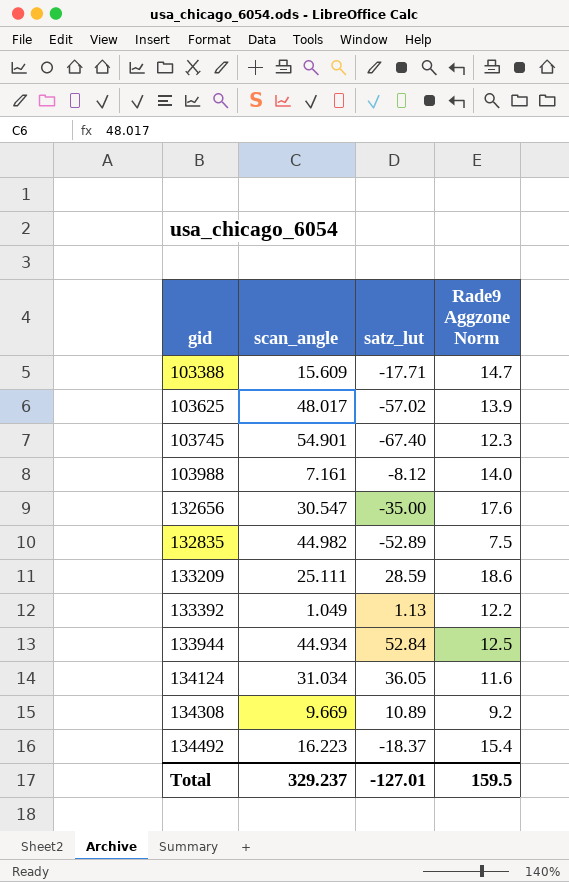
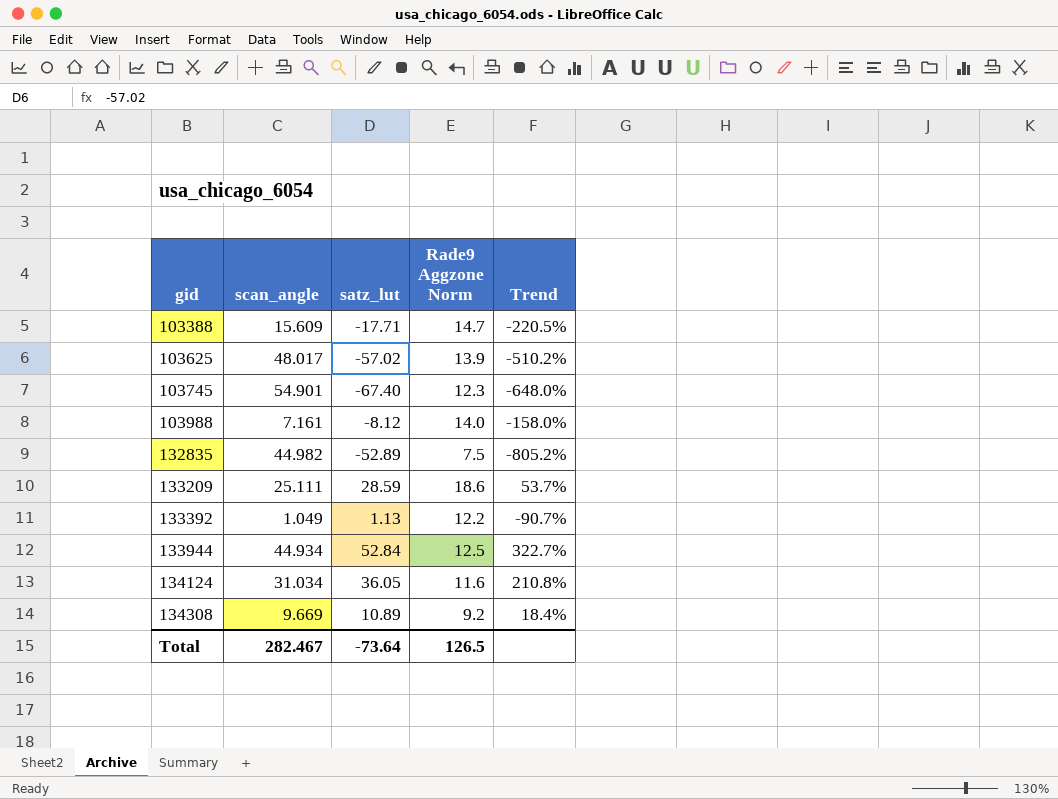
column Trend | formula: none -> ([satz_lut] - [Rade9 Aggzone Norm]) / [Rade9 Aggzone Norm]
row 132656: 30.547 | -35.00 | 17.6 -> none
row 134492: 16.223 | -18.37 | 15.4 -> none
Total | scan_angle: 329.237 -> 282.467
Total | satz_lut: -127.01 -> -73.64
Total | Rade9 Aggzone Norm: 159.5 -> 126.5

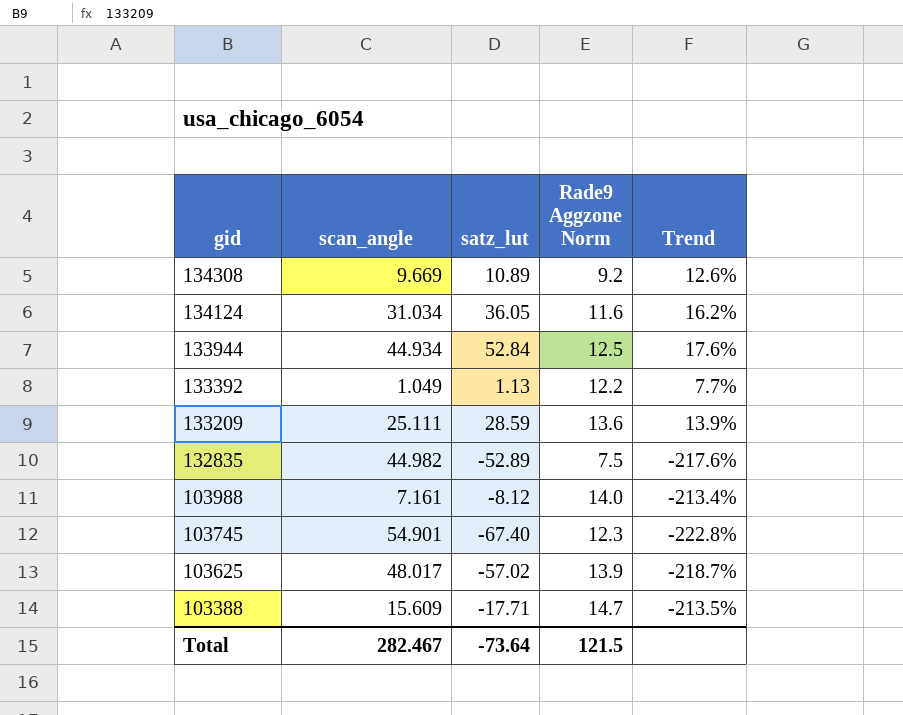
row order: gid ascending -> gid descending
column Trend | formula: ([satz_lut] - [Rade9 Aggzone Norm]) / [Rade9 Aggzone Norm] -> ([satz_lut] - [scan_angle]) / [scan_angle]
133209 | Rade9 Aggzone Norm: 18.6 -> 13.6
Total | Rade9 Aggzone Norm: 126.5 -> 121.5

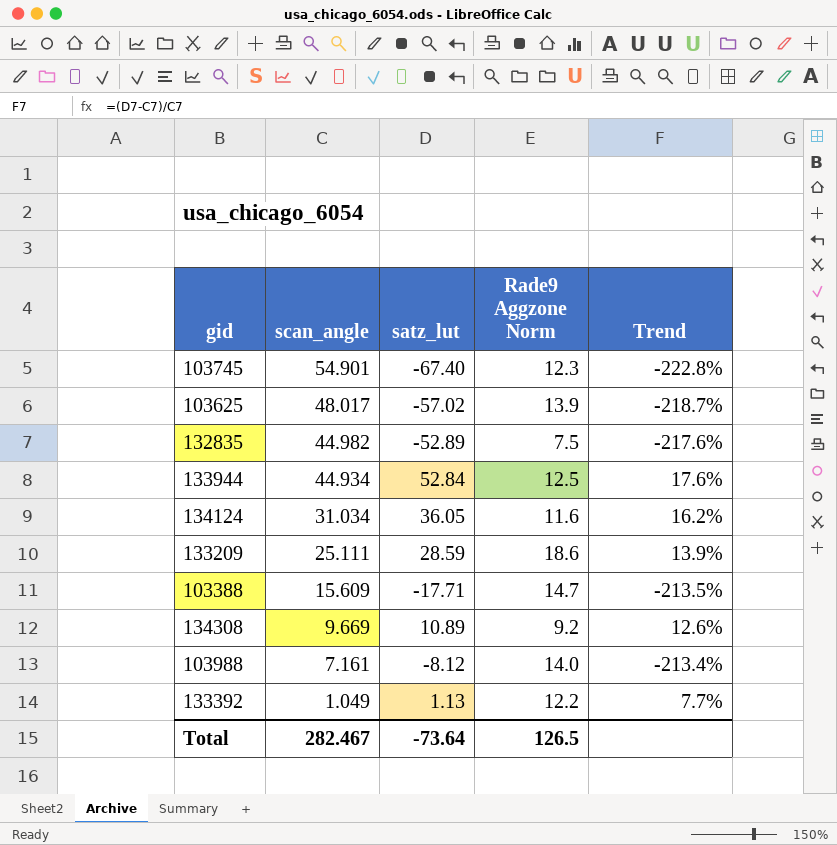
row order: gid descending -> scan_angle descending
133209 | Rade9 Aggzone Norm: 13.6 -> 18.6
Total | Rade9 Aggzone Norm: 121.5 -> 126.5

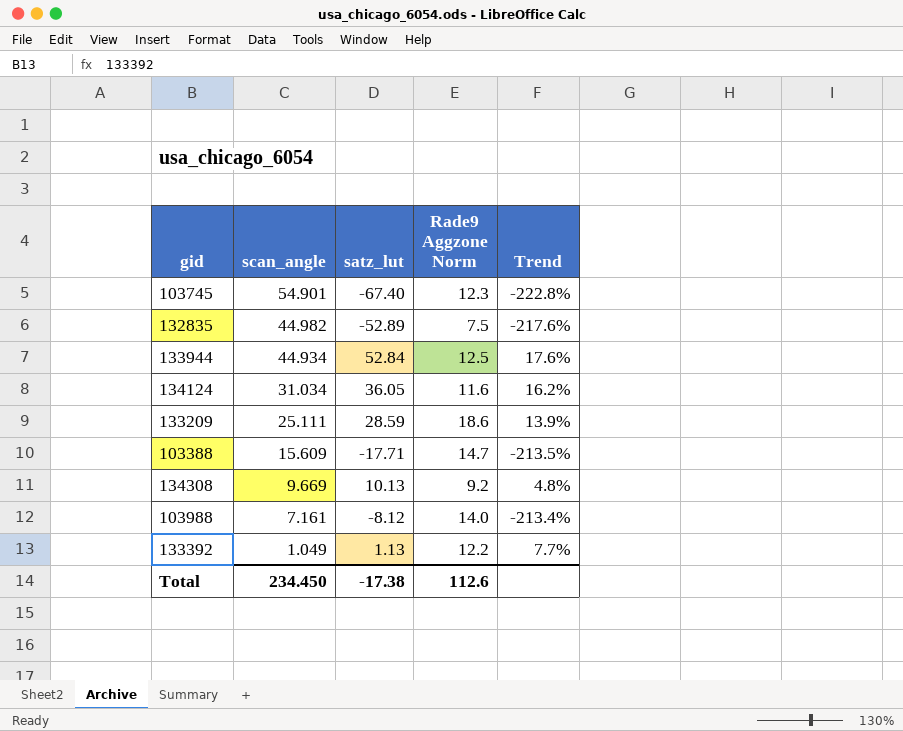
row 103625: 48.017 | -57.02 | 13.9 | -218.7% -> none
134308 | satz_lut: 10.89 -> 10.13
134308 | Trend: 12.6% -> 4.8%
Total | scan_angle: 282.467 -> 234.450
Total | satz_lut: -73.64 -> -17.38
Total | Rade9 Aggzone Norm: 126.5 -> 112.6

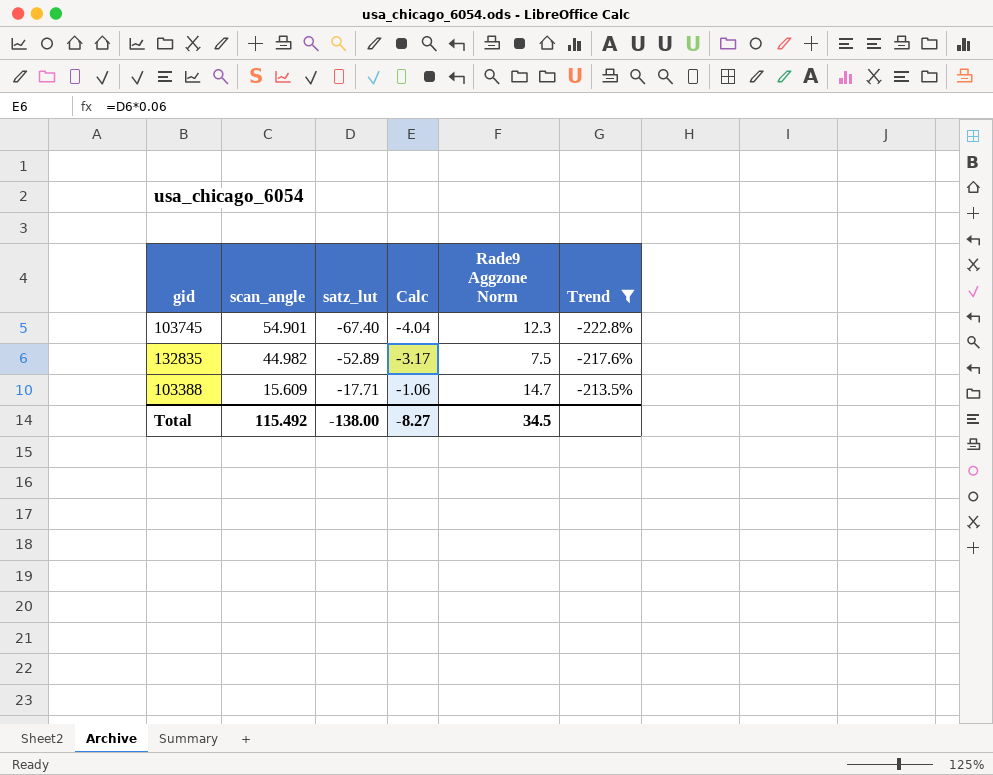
filter: none -> Trend <= -213.5%
column Calc | formula: none -> [satz_lut] * 0.06
Total | scan_angle: 234.450 -> 115.492
Total | satz_lut: -17.38 -> -138.00
Total | Rade9 Aggzone Norm: 112.6 -> 34.5

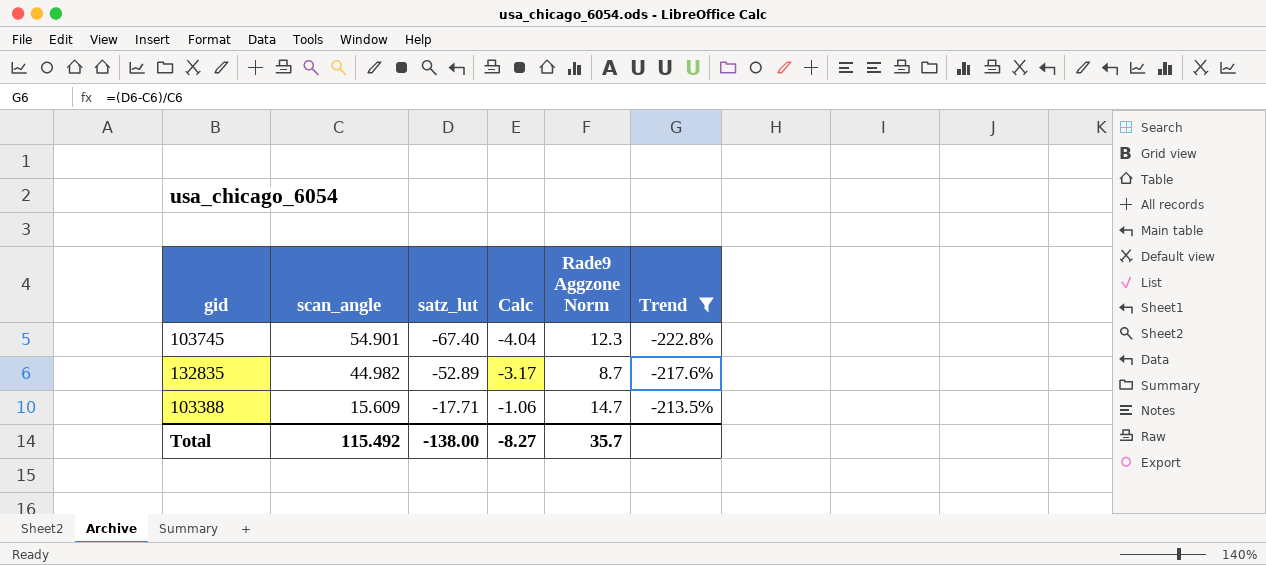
132835 | Rade9 Aggzone Norm: 7.5 -> 8.7
Total | Rade9 Aggzone Norm: 34.5 -> 35.7

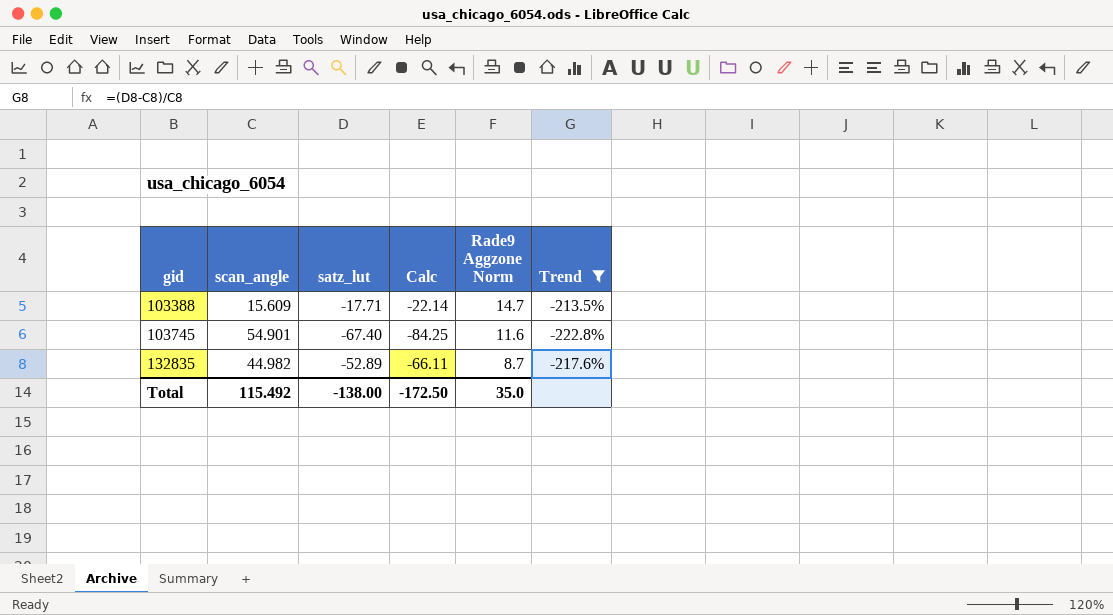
row order: scan_angle descending -> gid ascending
column Calc | formula: [satz_lut] * 0.06 -> [satz_lut] * 1.25
103745 | Rade9 Aggzone Norm: 12.3 -> 11.6
Total | Calc: -8.27 -> -172.50
Total | Rade9 Aggzone Norm: 35.7 -> 35.0

